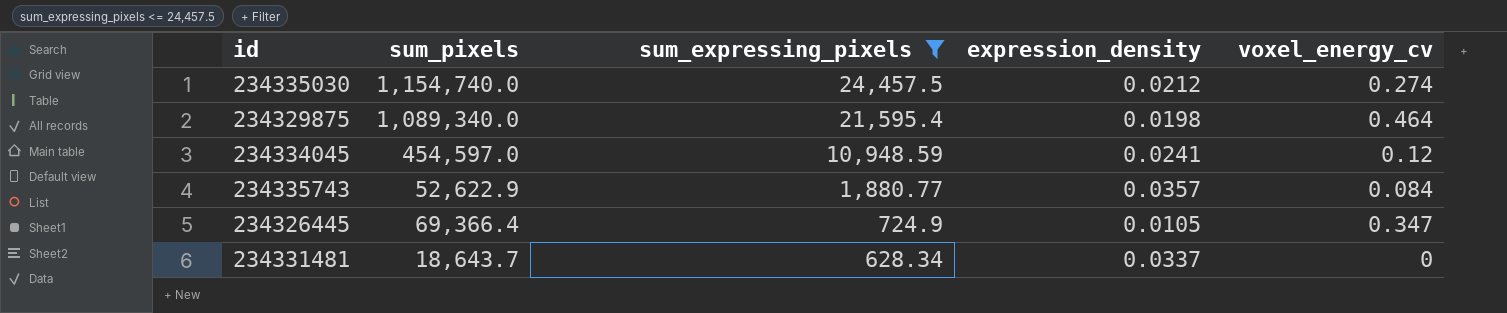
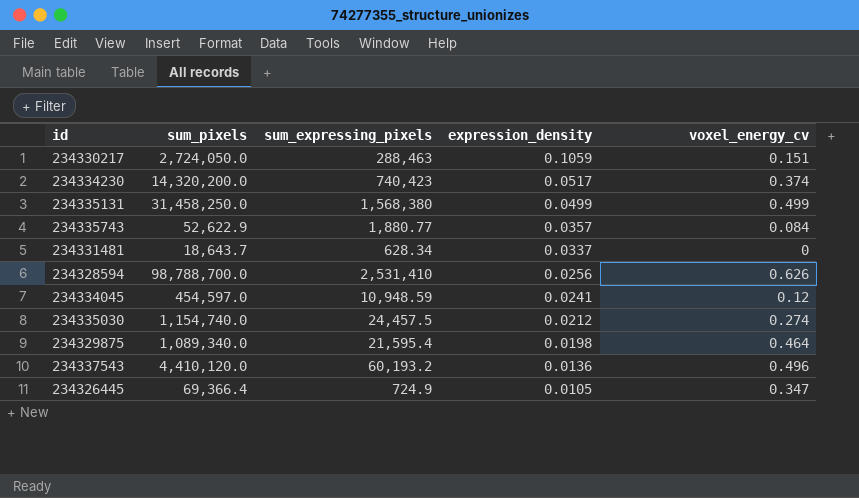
filter: sum_expressing_pixels <= 24,457.5 -> none
row order: sum_expressing_pixels descending -> expression_density descending

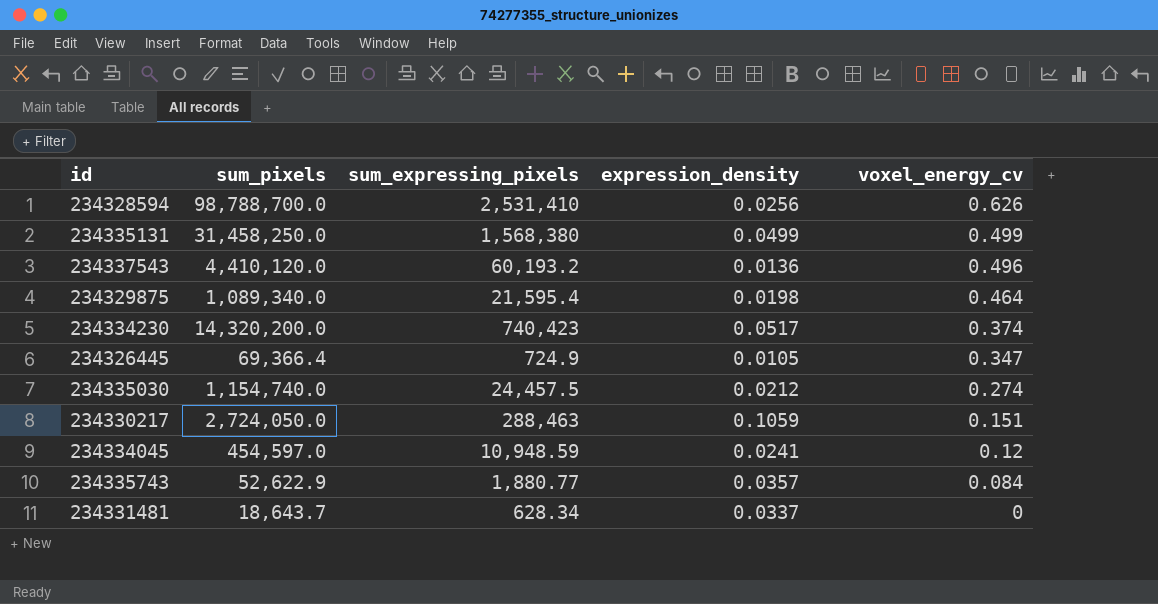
row order: expression_density descending -> voxel_energy_cv descending

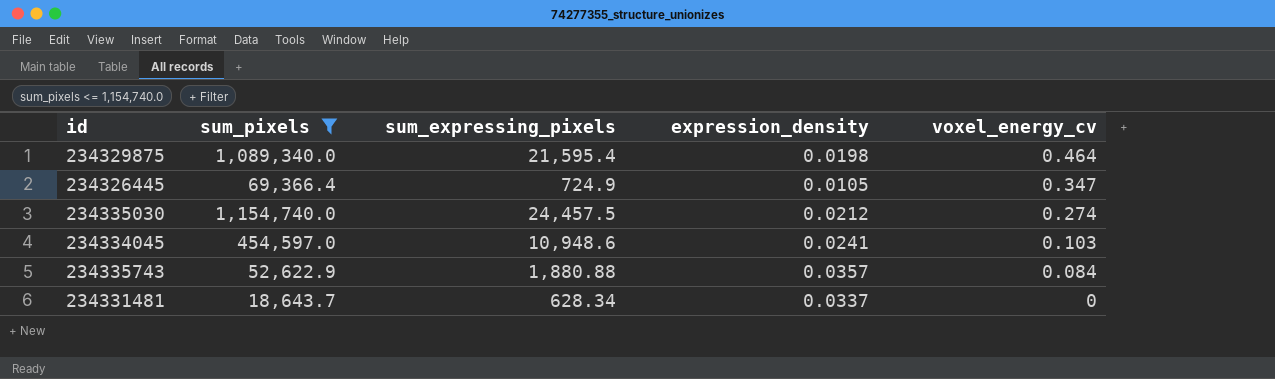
filter: none -> sum_pixels <= 1,154,740.0
234334045 | sum_expressing_pixels: 10,948.59 -> 10,948.6
234334045 | voxel_energy_cv: 0.12 -> 0.103
234335743 | sum_expressing_pixels: 1,880.77 -> 1,880.88

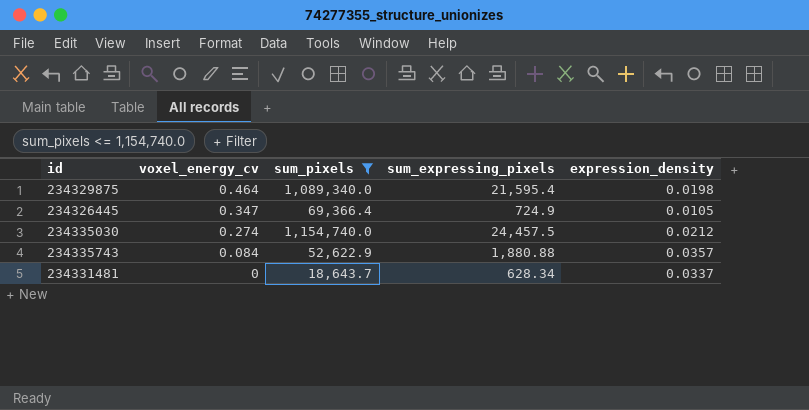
column voxel_energy_cv | position: 5 -> 2
row 234334045: 454,597.0 | 10,948.6 | 0.0241 | 0.103 -> none

